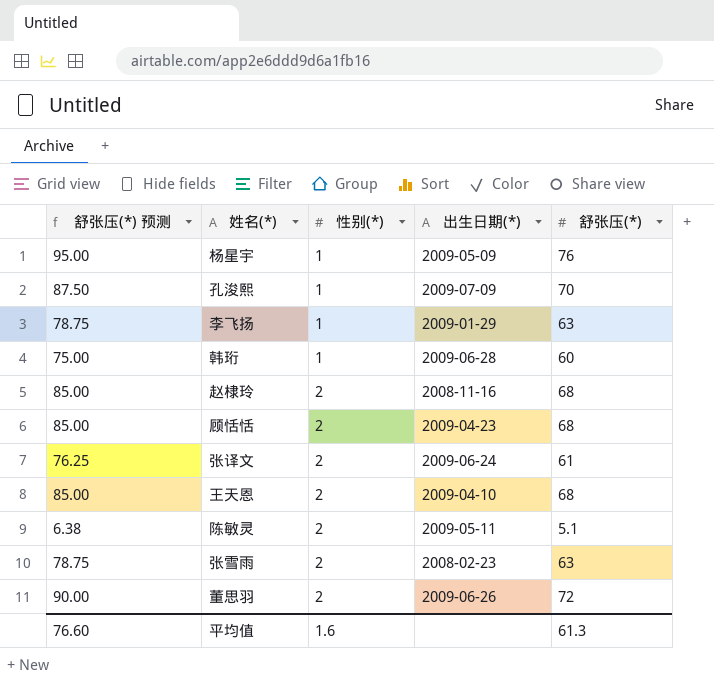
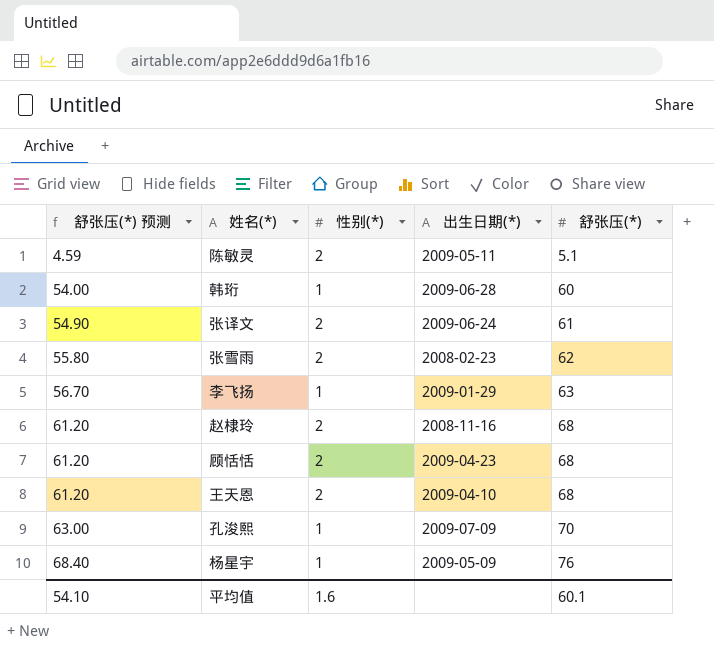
row order: 性别(*) ascending -> 舒张压(*) 预测 ascending
column 舒张压(*) 预测 | formula: [舒张压(*)] * 1.25 -> [舒张压(*)] * 0.9
row 董思羽: 90.00 | 2 | 2009-06-26 | 72 -> none
张雪雨 | 舒张压(*): 63 -> 62
平均值 | 舒张压(*) 预测: 76.60 -> 54.10
平均值 | 舒张压(*): 61.3 -> 60.1

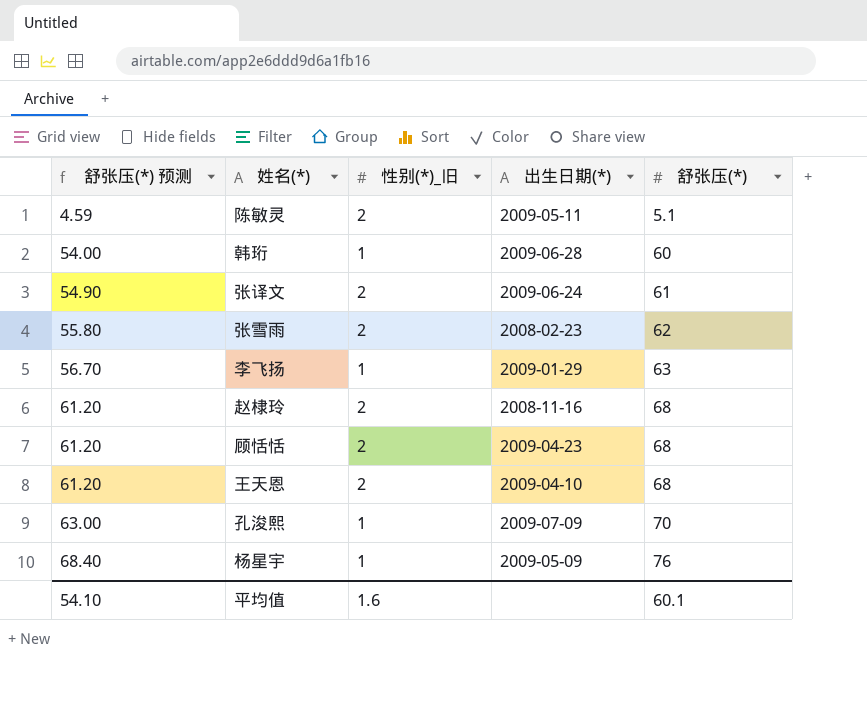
column name: 性别(*) -> 性别(*)_旧

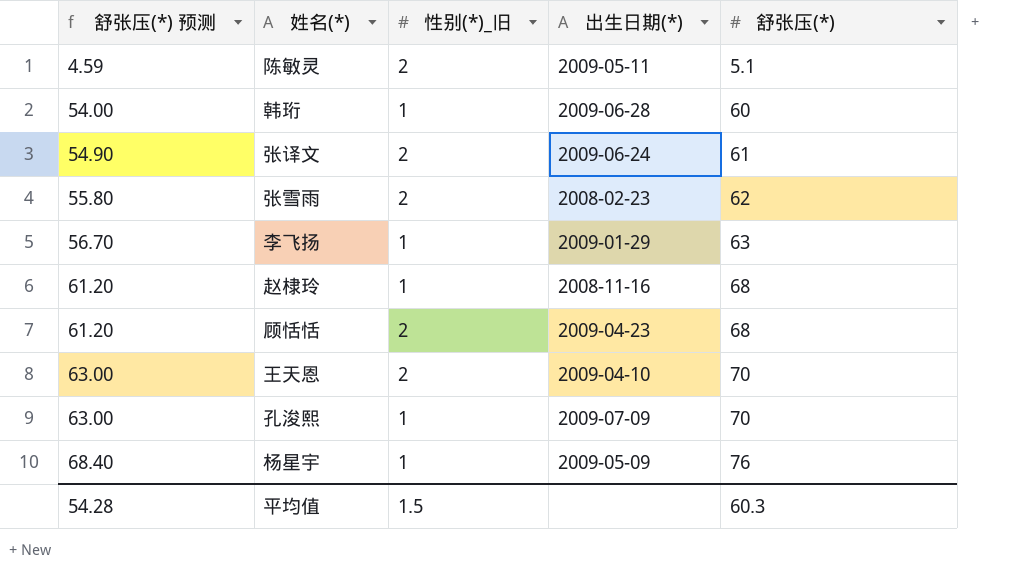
赵棣玲 | 性别(*)_旧: 2 -> 1
王天恩 | 舒张压(*) 预测: 61.20 -> 63.00
王天恩 | 舒张压(*): 68 -> 70
平均值 | 舒张压(*) 预测: 54.10 -> 54.28
平均值 | 性别(*)_旧: 1.6 -> 1.5
平均值 | 舒张压(*): 60.1 -> 60.3

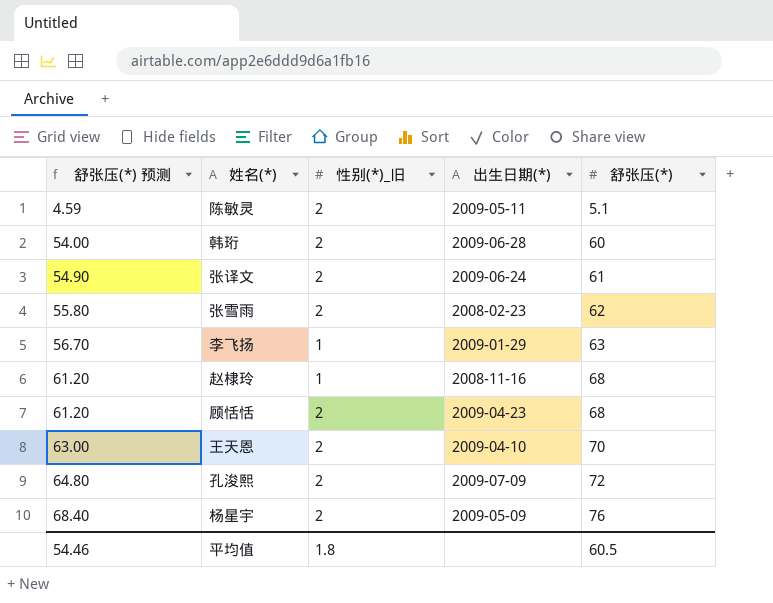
韩珩 | 性别(*)_旧: 1 -> 2
孔浚熙 | 舒张压(*) 预测: 63.00 -> 64.80
孔浚熙 | 性别(*)_旧: 1 -> 2
孔浚熙 | 舒张压(*): 70 -> 72
杨星宇 | 性别(*)_旧: 1 -> 2
平均值 | 舒张压(*) 预测: 54.28 -> 54.46
平均值 | 性别(*)_旧: 1.5 -> 1.8
平均值 | 舒张压(*): 60.3 -> 60.5

